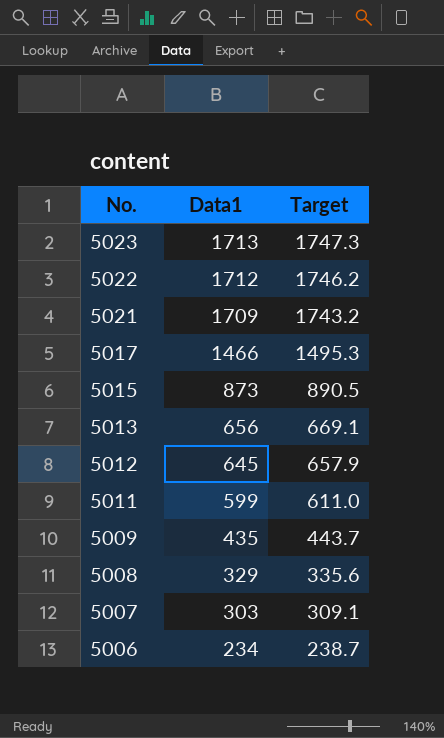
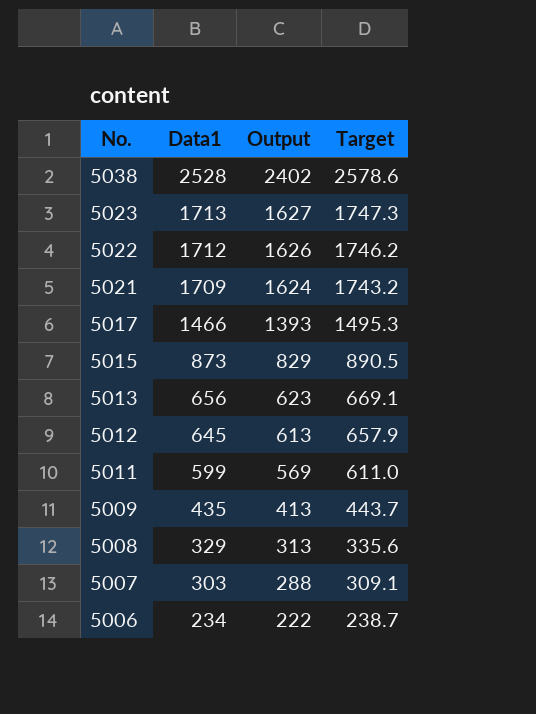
column Output | formula: none -> [Data1] * 0.95
row 5038: none -> 2528 | 2402 | 2578.6

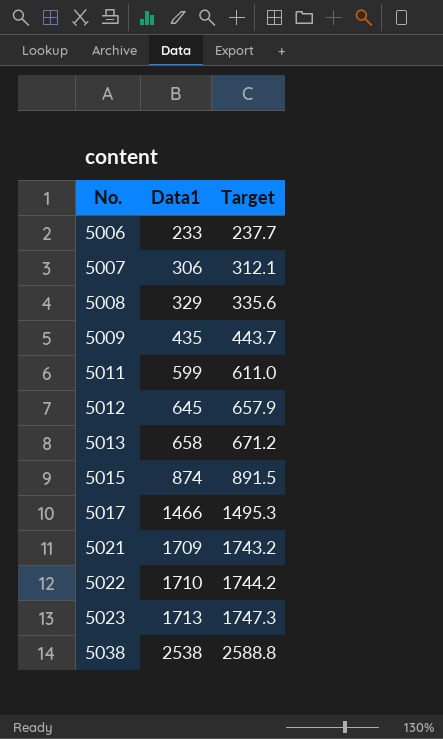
row order: No. descending -> No. ascending
column Output | formula: [Data1] * 0.95 -> none
5006 | Data1: 234 -> 233
5006 | Target: 238.7 -> 237.7
5007 | Data1: 303 -> 306
5007 | Target: 309.1 -> 312.1
5013 | Data1: 656 -> 658
5013 | Target: 669.1 -> 671.2
5015 | Data1: 873 -> 874
5015 | Target: 890.5 -> 891.5
5022 | Data1: 1712 -> 1710
5022 | Target: 1746.2 -> 1744.2
5038 | Data1: 2528 -> 2538
5038 | Target: 2578.6 -> 2588.8

